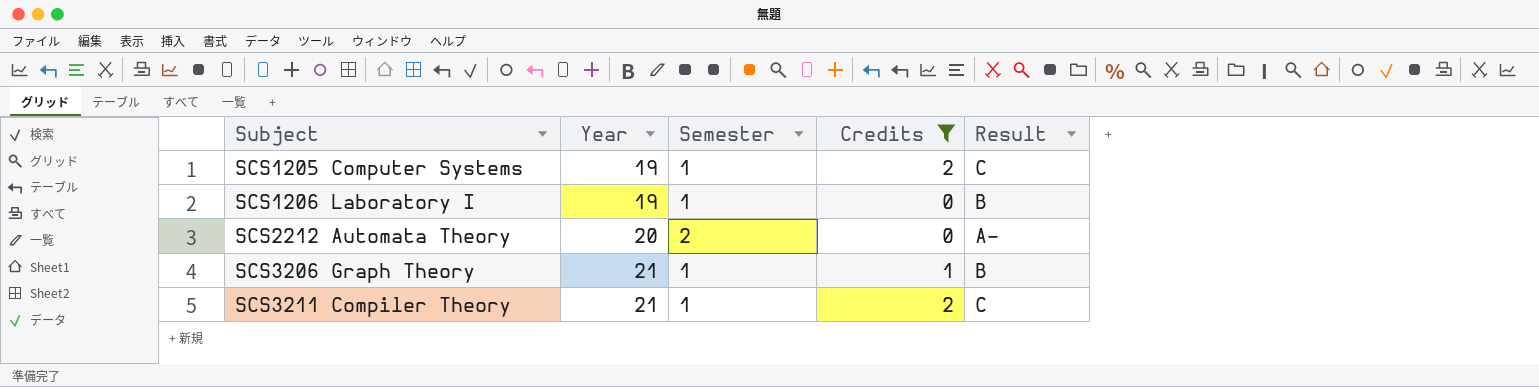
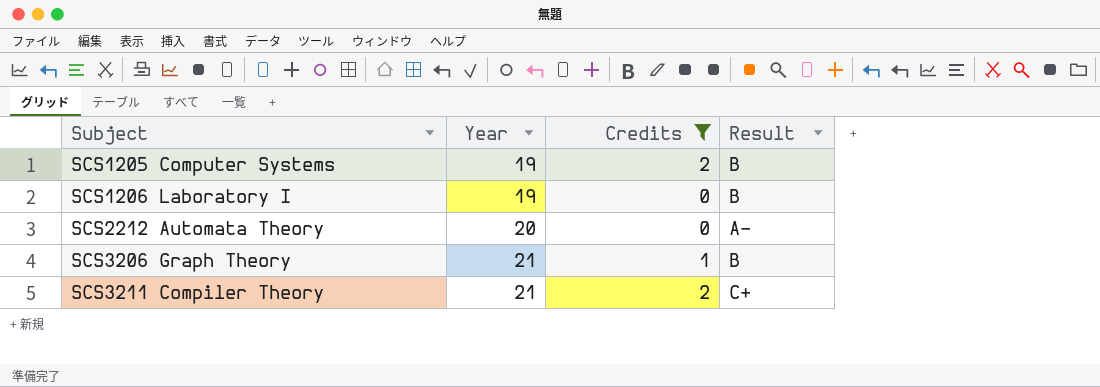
column Semester | position: 3 -> none
SCS1205 Computer Systems | Result: C -> B
SCS3211 Compiler Theory | Result: C -> C+

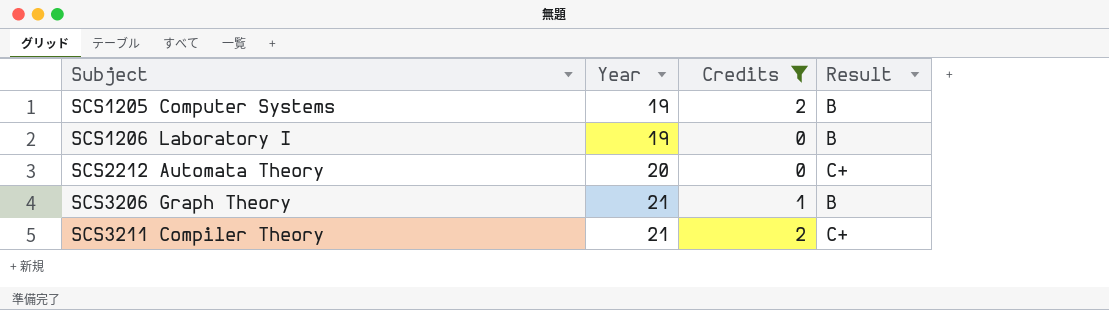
SCS2212 Automata Theory | Result: A- -> C+

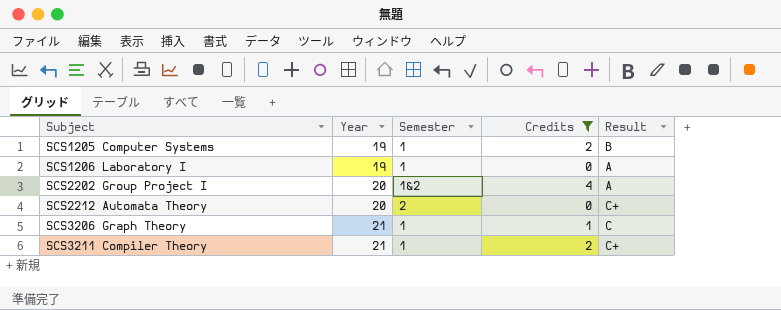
column Semester | position: none -> 3
SCS1206 Laboratory I | Result: B -> A
row SCS2202 Group Project I: none -> 20 | 1&2 | 4 | A
SCS3206 Graph Theory | Result: B -> C

